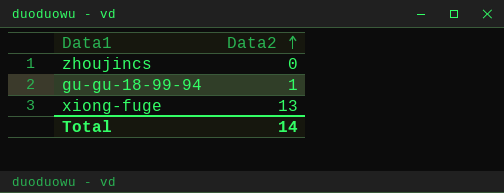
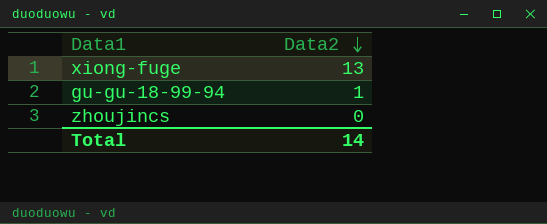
row order: Data2 ascending -> Data2 descending

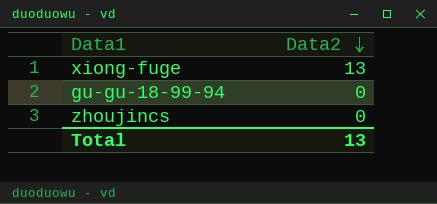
gu-gu-18-99-94 | Data2: 1 -> 0
Total | Data2: 14 -> 13

